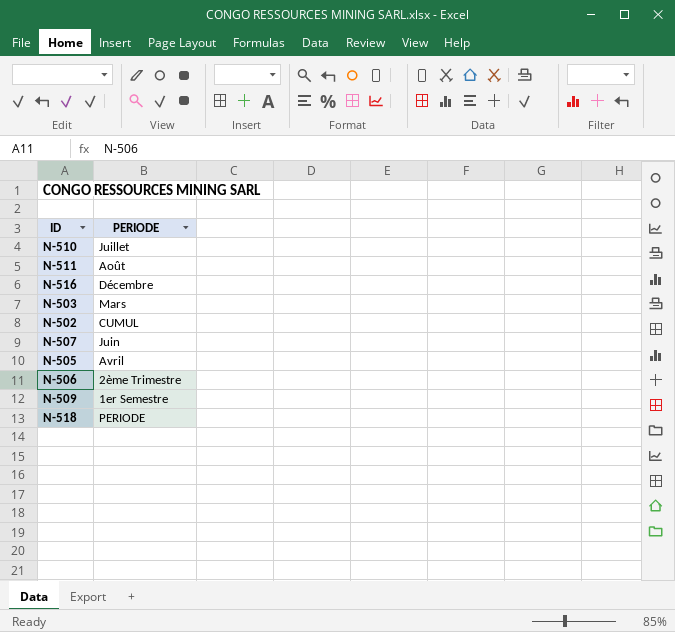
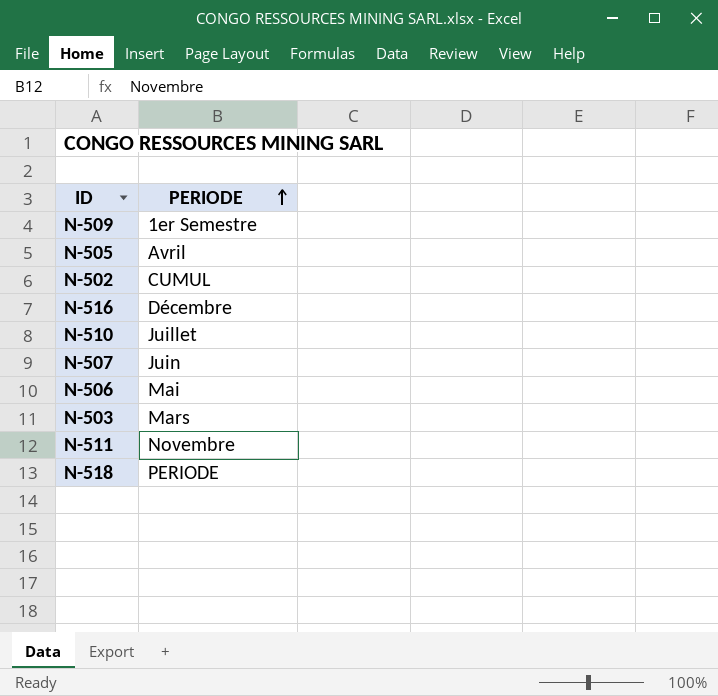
row order: none -> PERIODE ascending
N-506 | PERIODE: 2ème Trimestre -> Mai
N-511 | PERIODE: Août -> Novembre

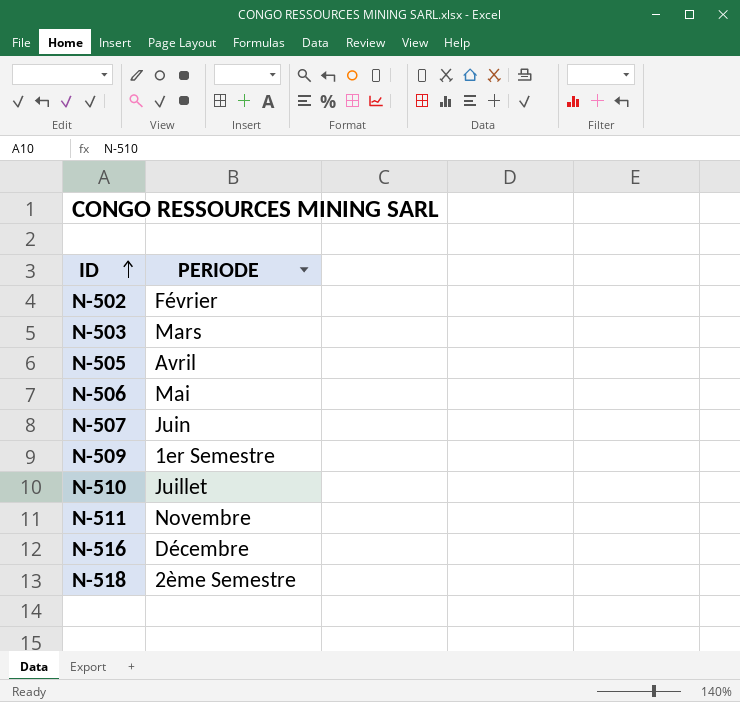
row order: PERIODE ascending -> ID ascending
N-502 | PERIODE: CUMUL -> Février
N-518 | PERIODE: PERIODE -> 2ème Semestre

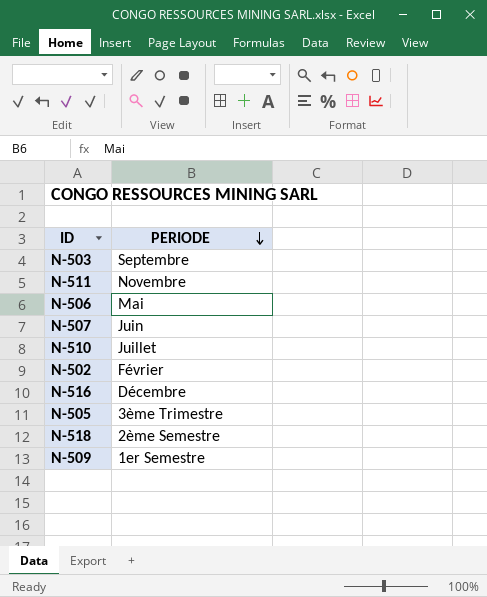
row order: ID ascending -> PERIODE descending
N-503 | PERIODE: Mars -> Septembre
N-505 | PERIODE: Avril -> 3ème Trimestre

